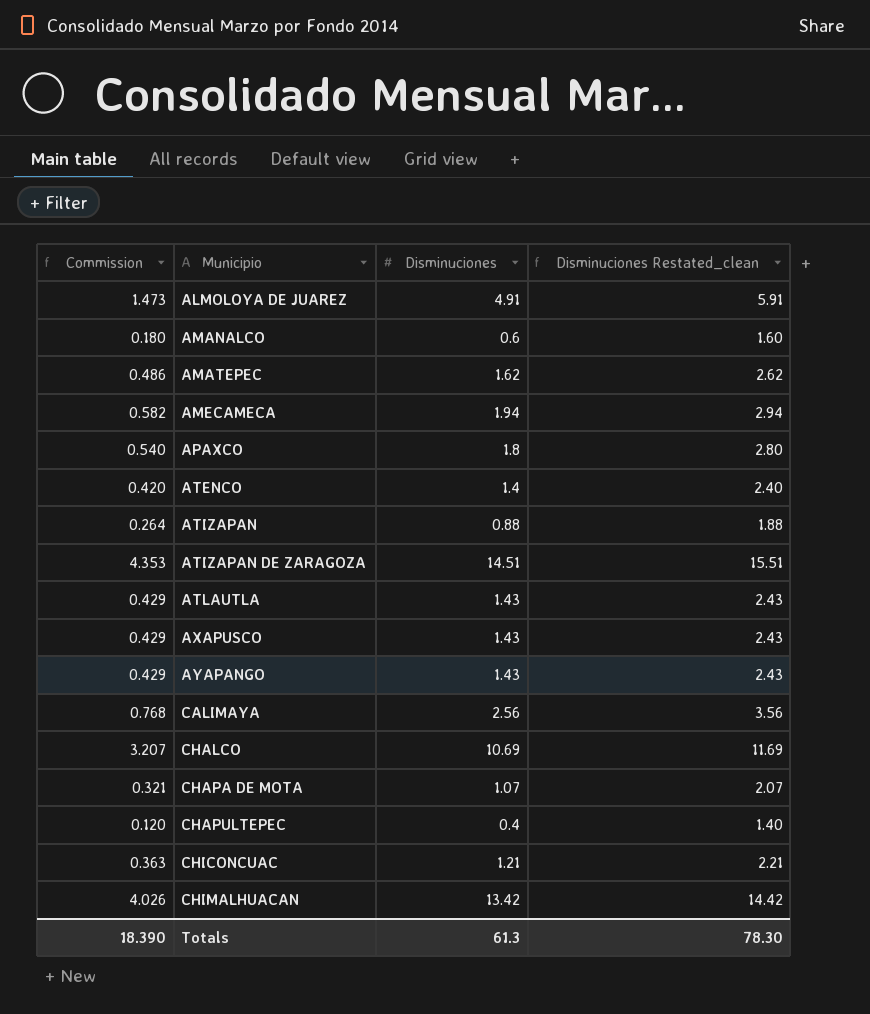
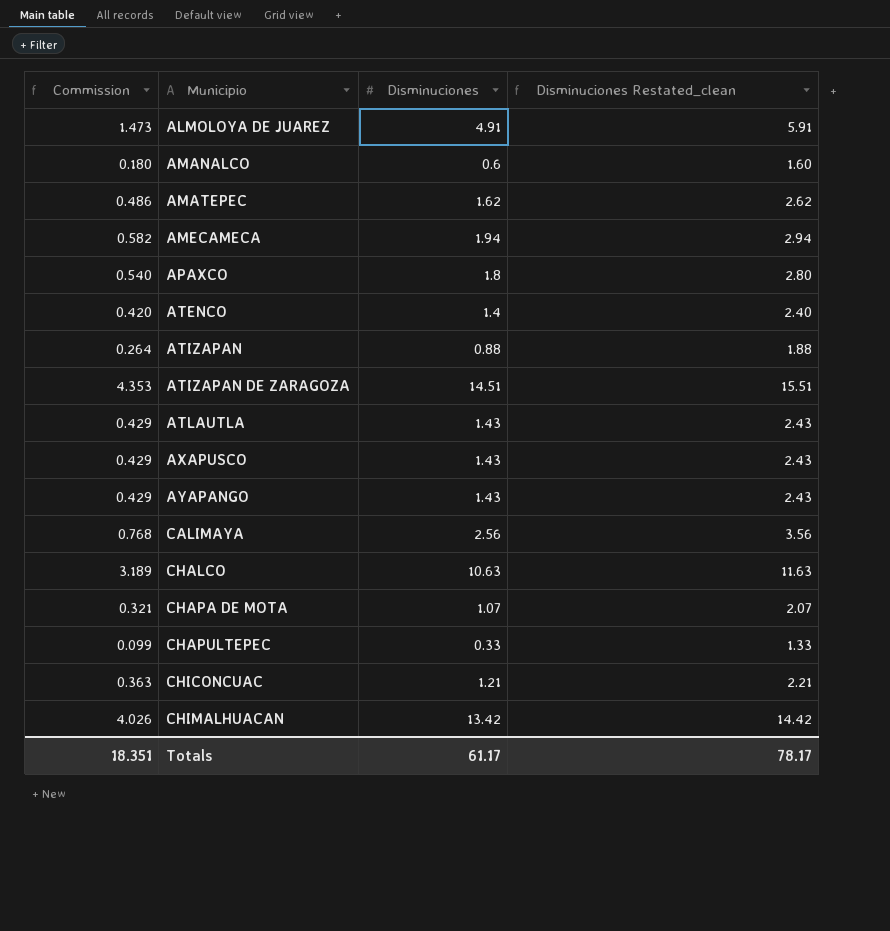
CHALCO | Commission: 3.207 -> 3.189
CHALCO | Disminuciones: 10.69 -> 10.63
CHALCO | Disminuciones Restated_clean: 11.69 -> 11.63
CHAPULTEPEC | Commission: 0.120 -> 0.099
CHAPULTEPEC | Disminuciones: 0.4 -> 0.33
CHAPULTEPEC | Disminuciones Restated_clean: 1.40 -> 1.33
Totals | Commission: 18.390 -> 18.351
Totals | Disminuciones: 61.3 -> 61.17
Totals | Disminuciones Restated_clean: 78.30 -> 78.17

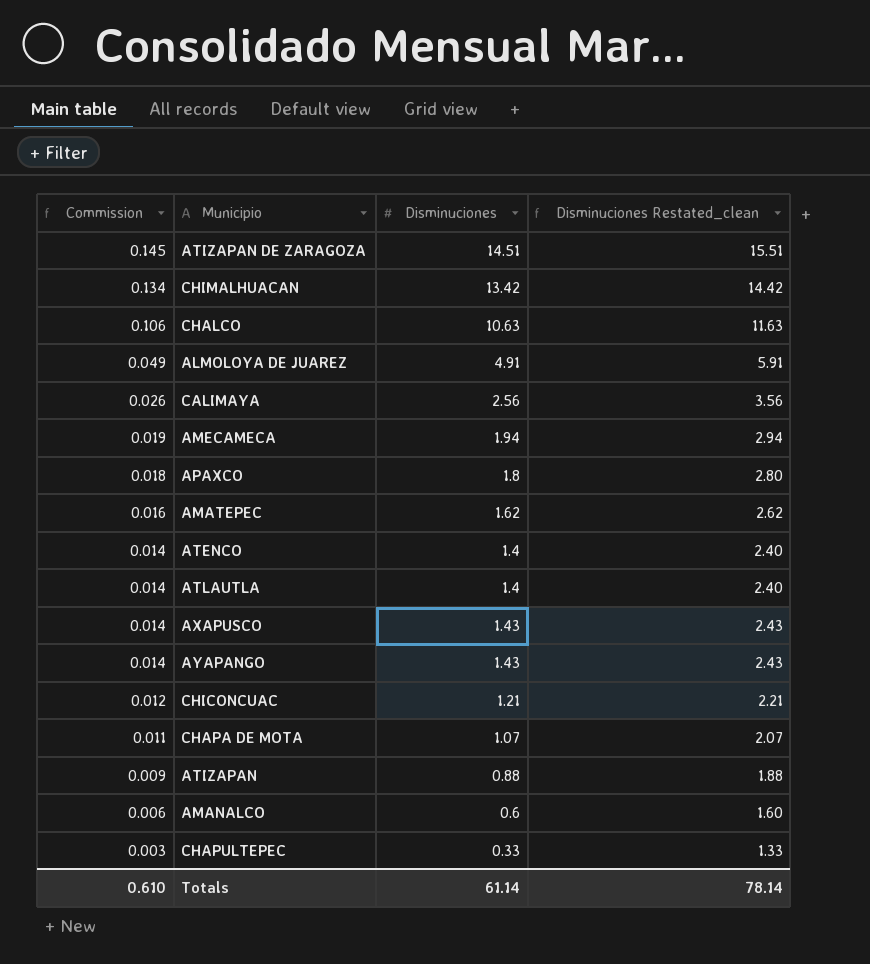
row order: Municipio ascending -> Commission descending
column Commission | formula: [Disminuciones] * 0.3 -> [Disminuciones] * 0.01
ATLAUTLA | Disminuciones: 1.43 -> 1.4
ATLAUTLA | Disminuciones Restated_clean: 2.43 -> 2.40
Totals | Commission: 18.351 -> 0.610
Totals | Disminuciones: 61.17 -> 61.14
Totals | Disminuciones Restated_clean: 78.17 -> 78.14

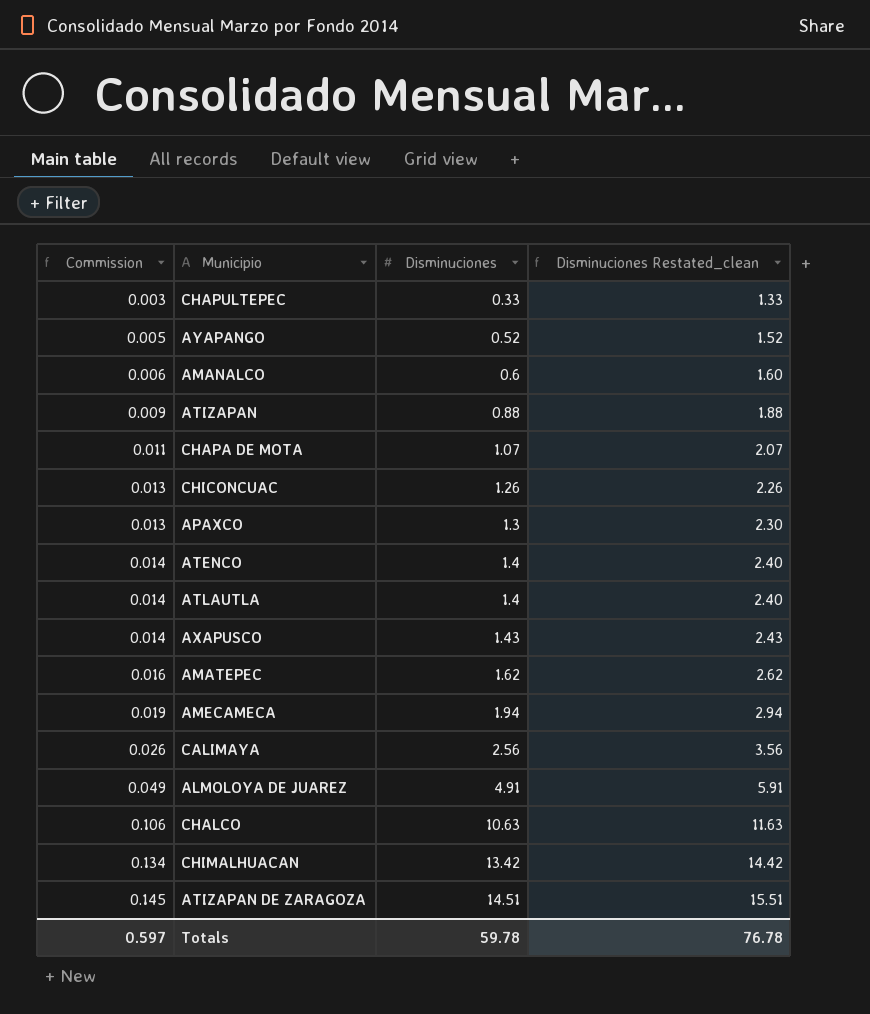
row order: Commission descending -> Commission ascending
AYAPANGO | Commission: 0.014 -> 0.005
AYAPANGO | Disminuciones: 1.43 -> 0.52
AYAPANGO | Disminuciones Restated_clean: 2.43 -> 1.52
CHICONCUAC | Commission: 0.012 -> 0.013
CHICONCUAC | Disminuciones: 1.21 -> 1.26
CHICONCUAC | Disminuciones Restated_clean: 2.21 -> 2.26
APAXCO | Commission: 0.018 -> 0.013
APAXCO | Disminuciones: 1.8 -> 1.3
APAXCO | Disminuciones Restated_clean: 2.80 -> 2.30
Totals | Commission: 0.610 -> 0.597
Totals | Disminuciones: 61.14 -> 59.78
Totals | Disminuciones Restated_clean: 78.14 -> 76.78

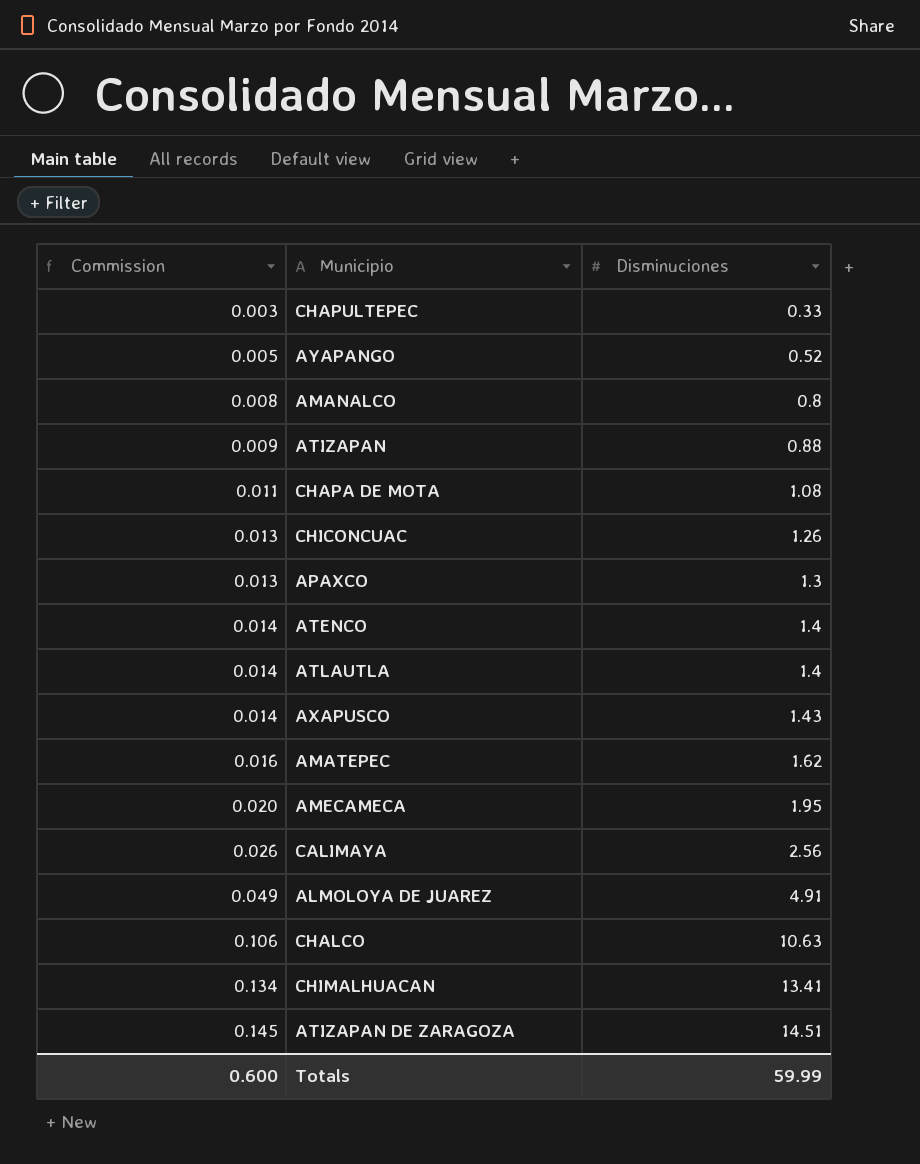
column Disminuciones Restated_clean | formula: [Disminuciones] + 1 -> none
AMANALCO | Commission: 0.006 -> 0.008
AMANALCO | Disminuciones: 0.6 -> 0.8
CHAPA DE MOTA | Disminuciones: 1.07 -> 1.08
AMECAMECA | Commission: 0.019 -> 0.020
AMECAMECA | Disminuciones: 1.94 -> 1.95
CHIMALHUACAN | Disminuciones: 13.42 -> 13.41
Totals | Commission: 0.597 -> 0.600
Totals | Disminuciones: 59.78 -> 59.99

